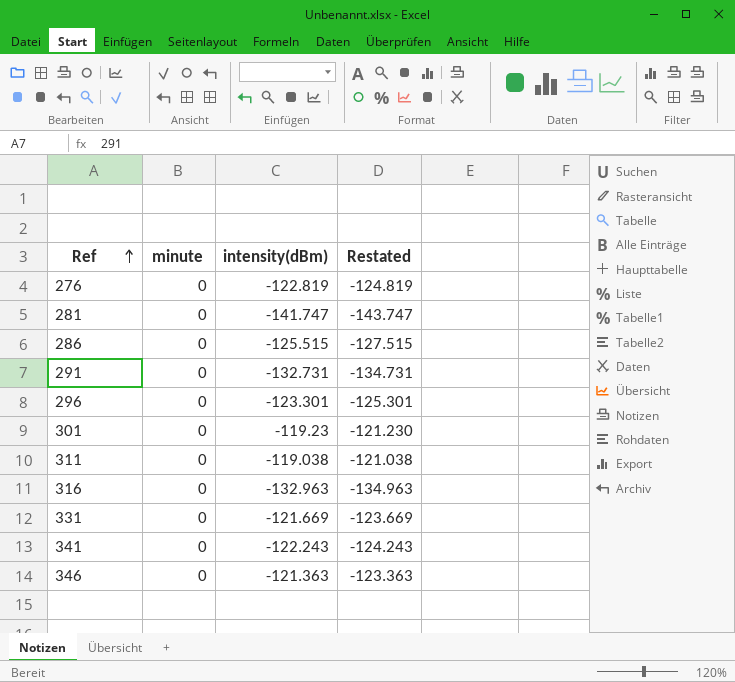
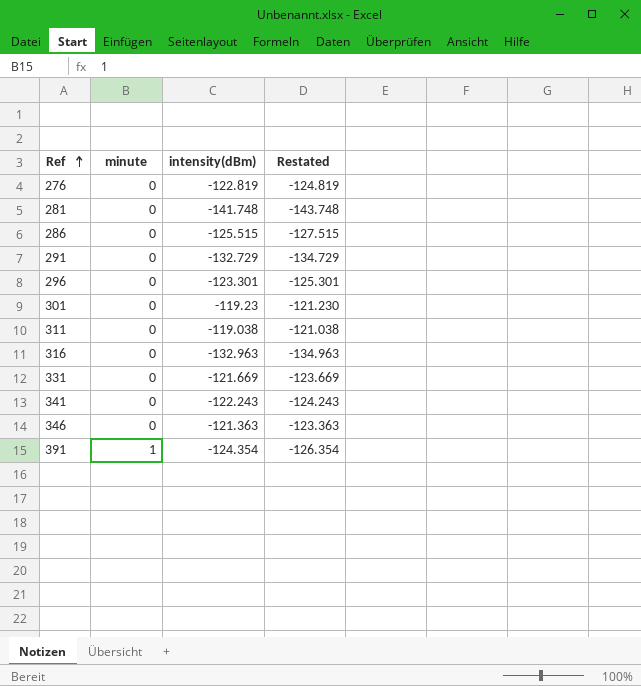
281 | intensity(dBm): -141.747 -> -141.748
281 | Restated: -143.747 -> -143.748
291 | intensity(dBm): -132.731 -> -132.729
291 | Restated: -134.731 -> -134.729
row 391: none -> 1 | -124.354 | -126.354

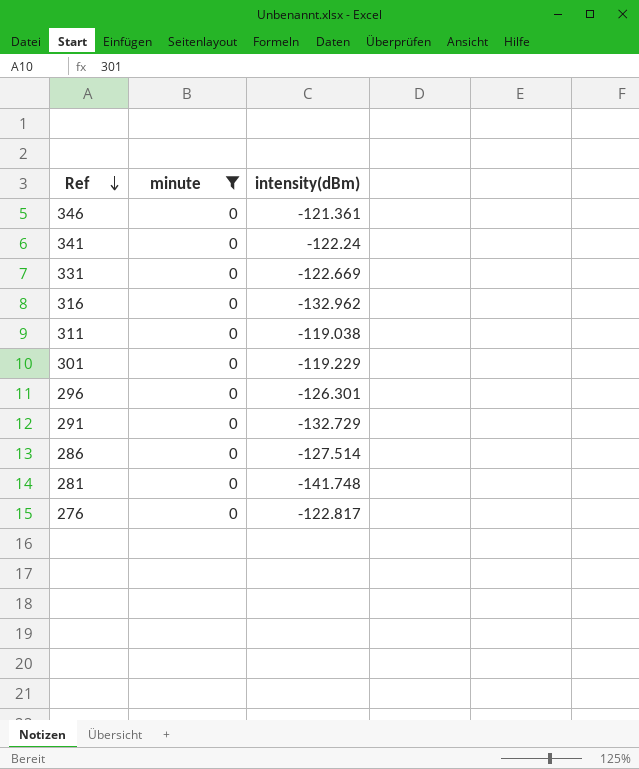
filter: none -> minute = 0
row order: Ref ascending -> Ref descending
column Restated | formula: [intensity(dBm)] - 2 -> none
346 | intensity(dBm): -121.363 -> -121.361
341 | intensity(dBm): -122.243 -> -122.24
331 | intensity(dBm): -121.669 -> -122.669
316 | intensity(dBm): -132.963 -> -132.962
301 | intensity(dBm): -119.23 -> -119.229
296 | intensity(dBm): -123.301 -> -126.301
286 | intensity(dBm): -125.515 -> -127.514
276 | intensity(dBm): -122.819 -> -122.817

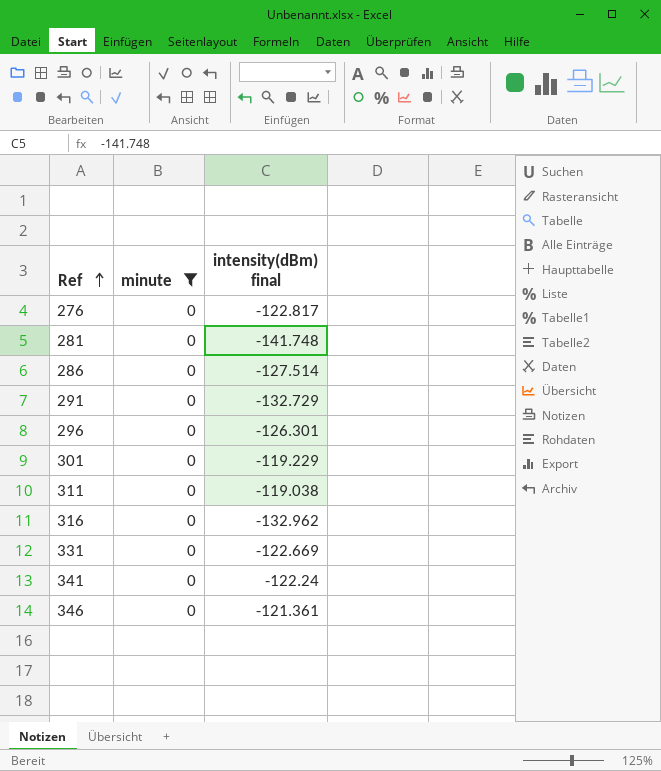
row order: Ref descending -> Ref ascending
column name: intensity(dBm) -> intensity(dBm) final

